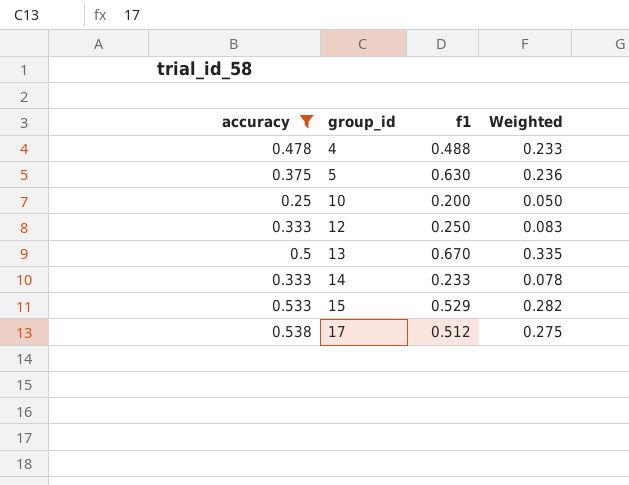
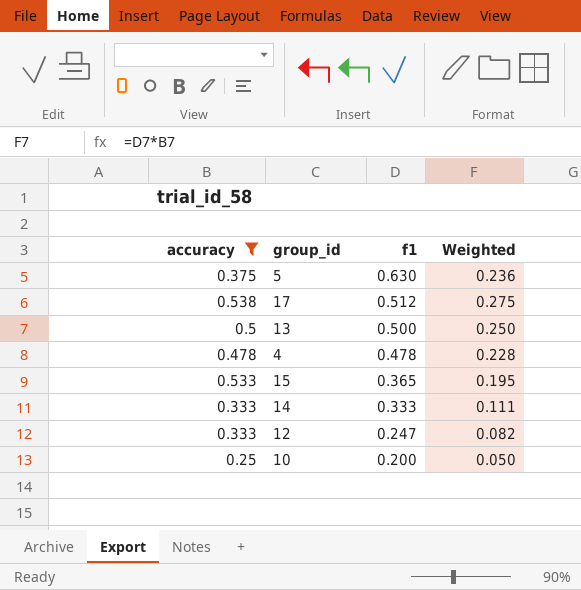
row order: group_id ascending -> f1 descending
13 | f1: 0.670 -> 0.500
13 | Weighted: 0.335 -> 0.250
4 | f1: 0.488 -> 0.478
4 | Weighted: 0.233 -> 0.228
15 | f1: 0.529 -> 0.365
15 | Weighted: 0.282 -> 0.195
14 | f1: 0.233 -> 0.333
14 | Weighted: 0.078 -> 0.111
12 | f1: 0.250 -> 0.247
12 | Weighted: 0.083 -> 0.082

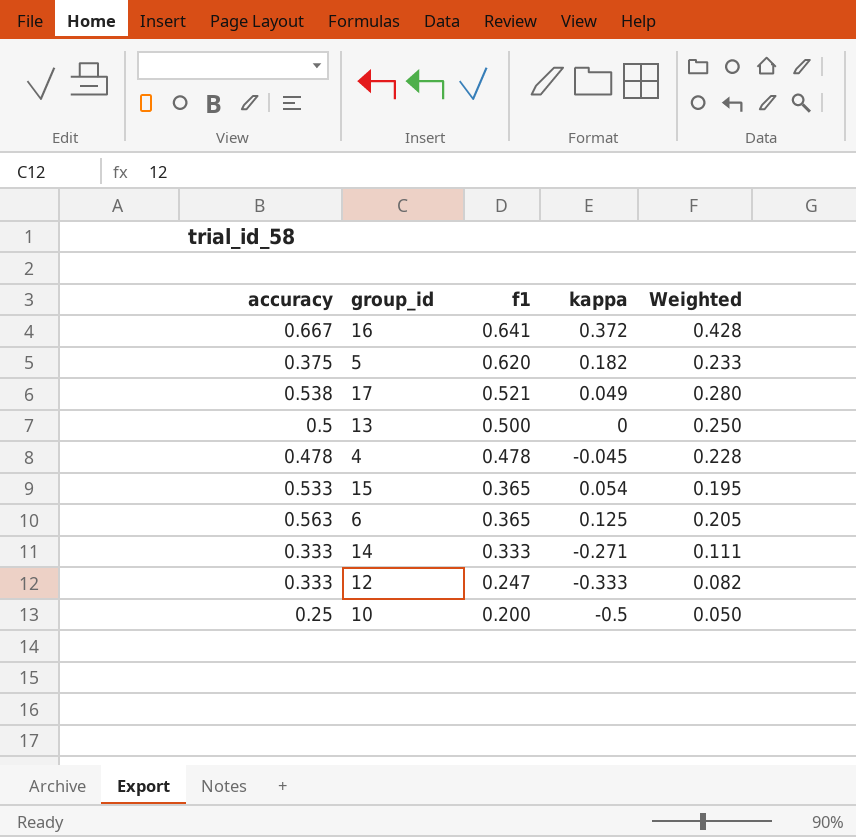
filter: accuracy <= 0.538 -> none
column kappa | position: none -> 4
5 | f1: 0.630 -> 0.620
5 | Weighted: 0.236 -> 0.233
17 | f1: 0.512 -> 0.521
17 | Weighted: 0.275 -> 0.280

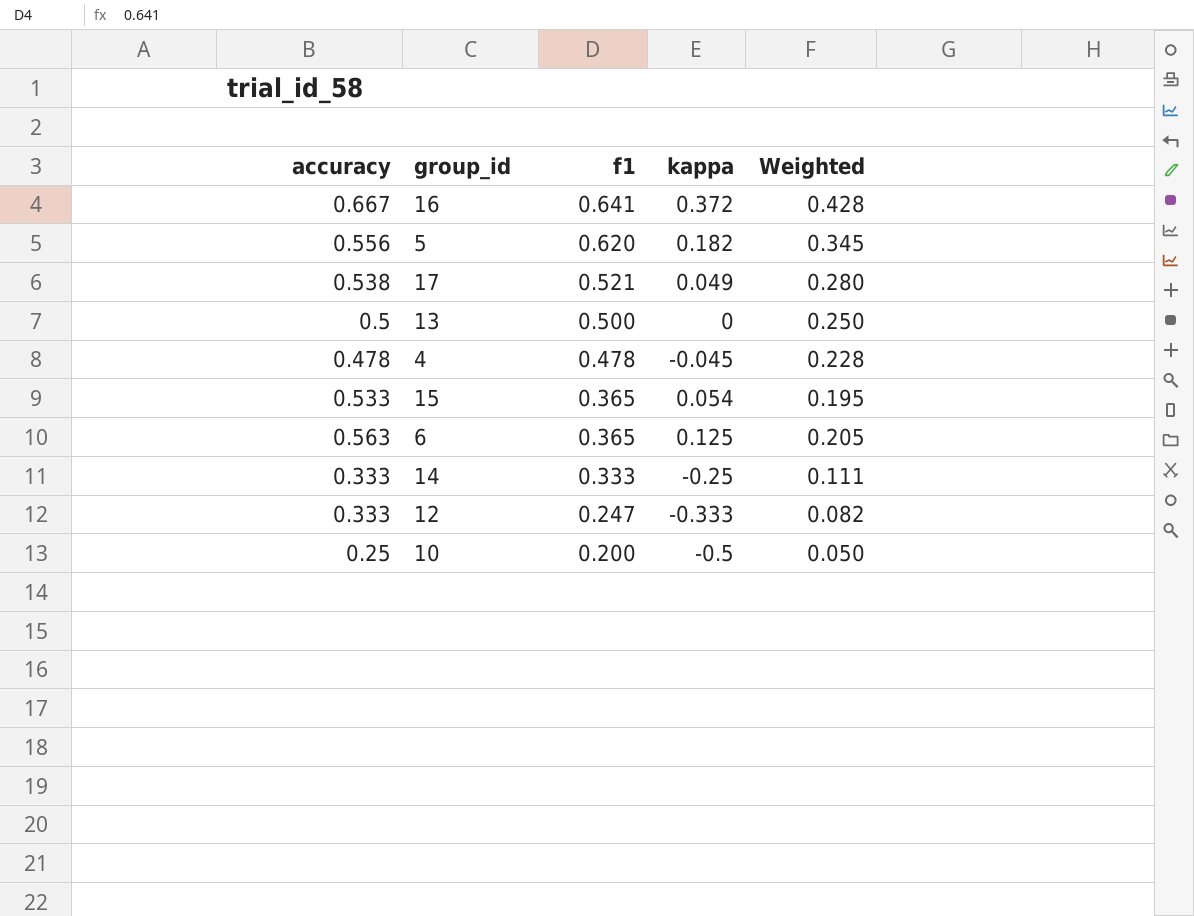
5 | accuracy: 0.375 -> 0.556
5 | Weighted: 0.233 -> 0.345
14 | kappa: -0.271 -> -0.25

